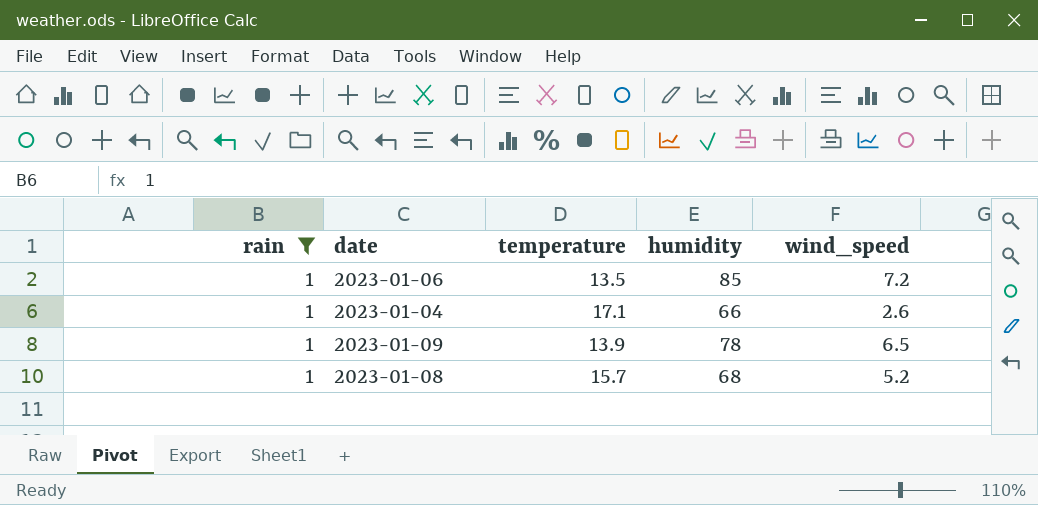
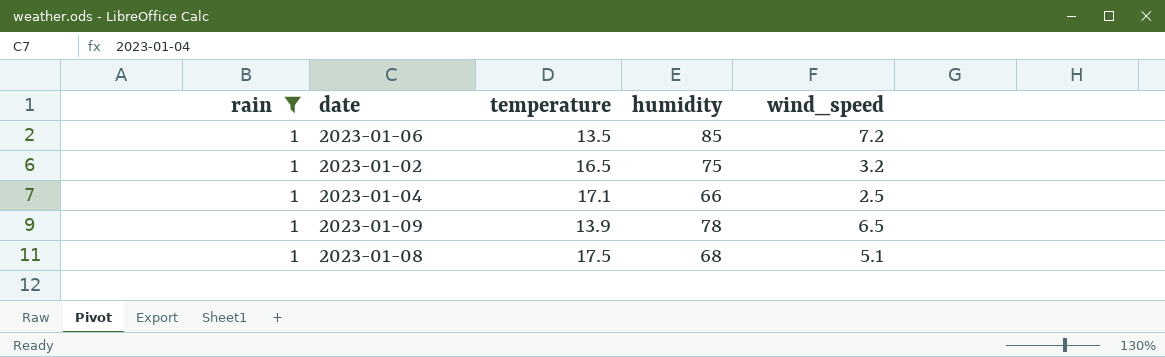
row 2023-01-02: none -> 1 | 16.5 | 75 | 3.2
2023-01-04 | wind_speed: 2.6 -> 2.5
2023-01-08 | temperature: 15.7 -> 17.5
2023-01-08 | wind_speed: 5.2 -> 5.1

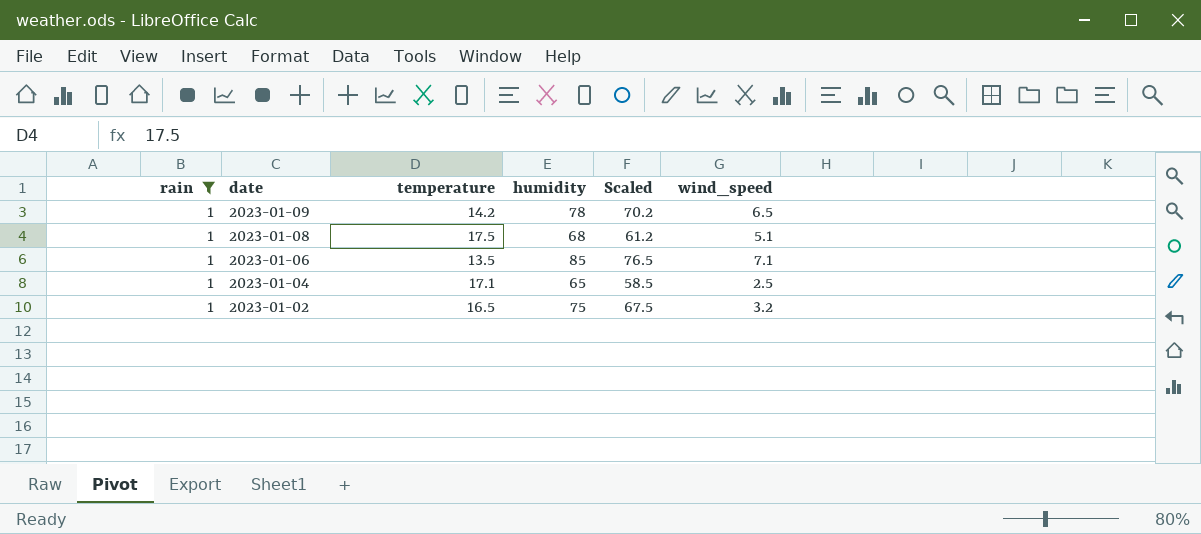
row order: none -> date descending
column Scaled | formula: none -> [humidity] * 0.9
2023-01-09 | temperature: 13.9 -> 14.2
2023-01-06 | wind_speed: 7.2 -> 7.1
2023-01-04 | humidity: 66 -> 65

